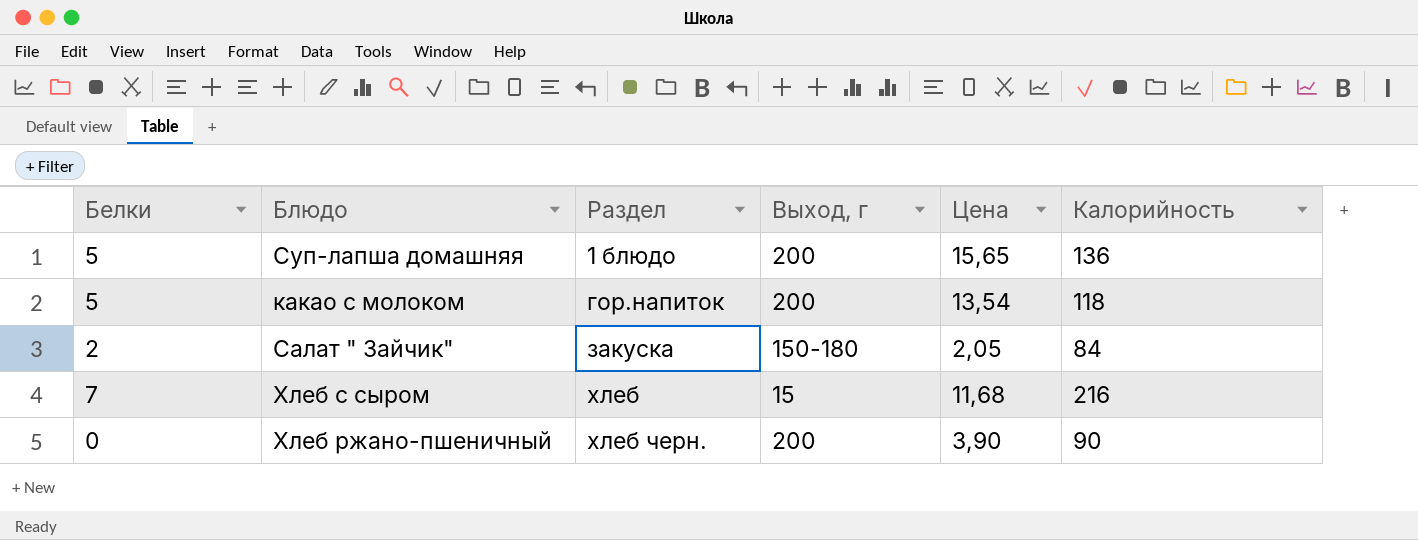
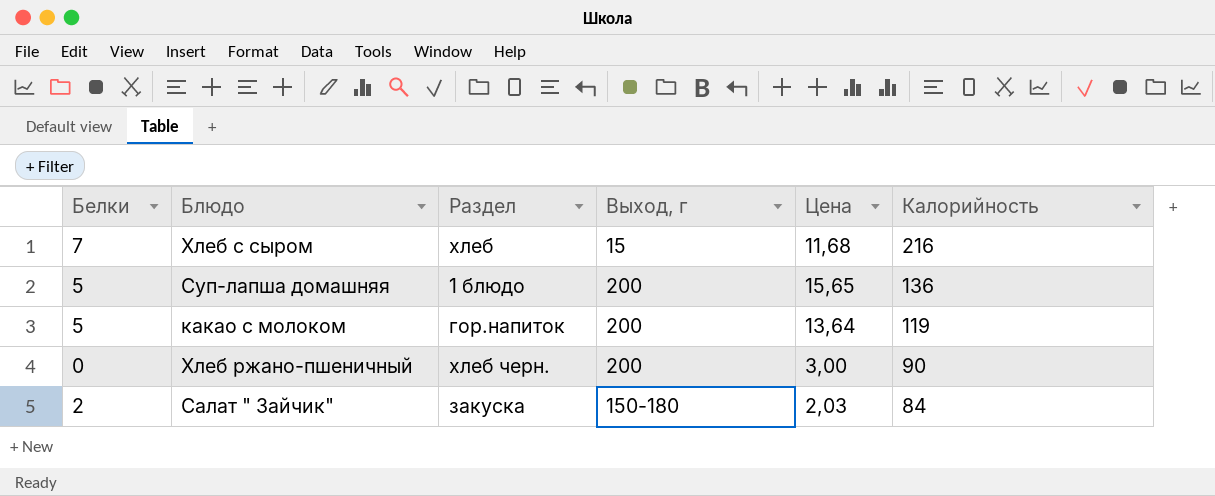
row order: Раздел ascending -> Калорийность descending
какао с молоком | Цена: 13,54 -> 13,64
какао с молоком | Калорийность: 118 -> 119
Хлеб ржано-пшеничный | Цена: 3,90 -> 3,00
Салат " Зайчик" | Цена: 2,05 -> 2,03

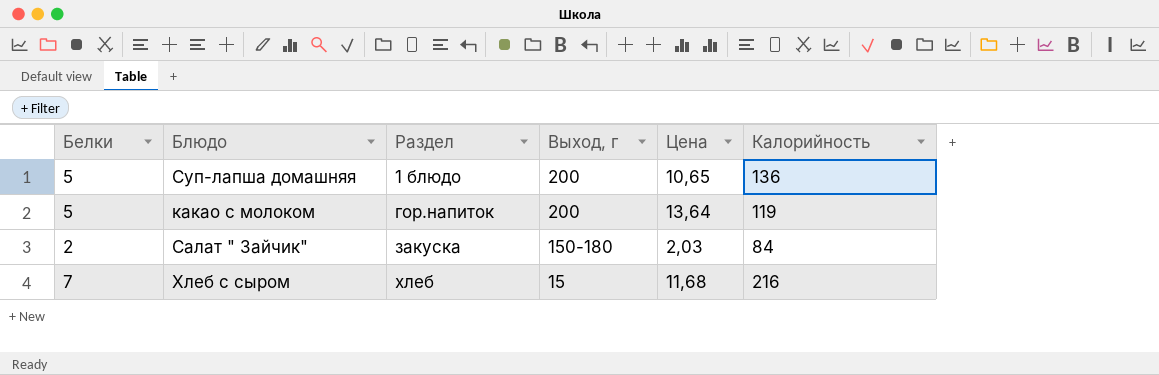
row order: Калорийность descending -> Раздел ascending
row Хлеб ржано-пшеничный: 0 | хлеб черн. | 200 | 3,00 | 90 -> none
Суп-лапша домашняя | Цена: 15,65 -> 10,65

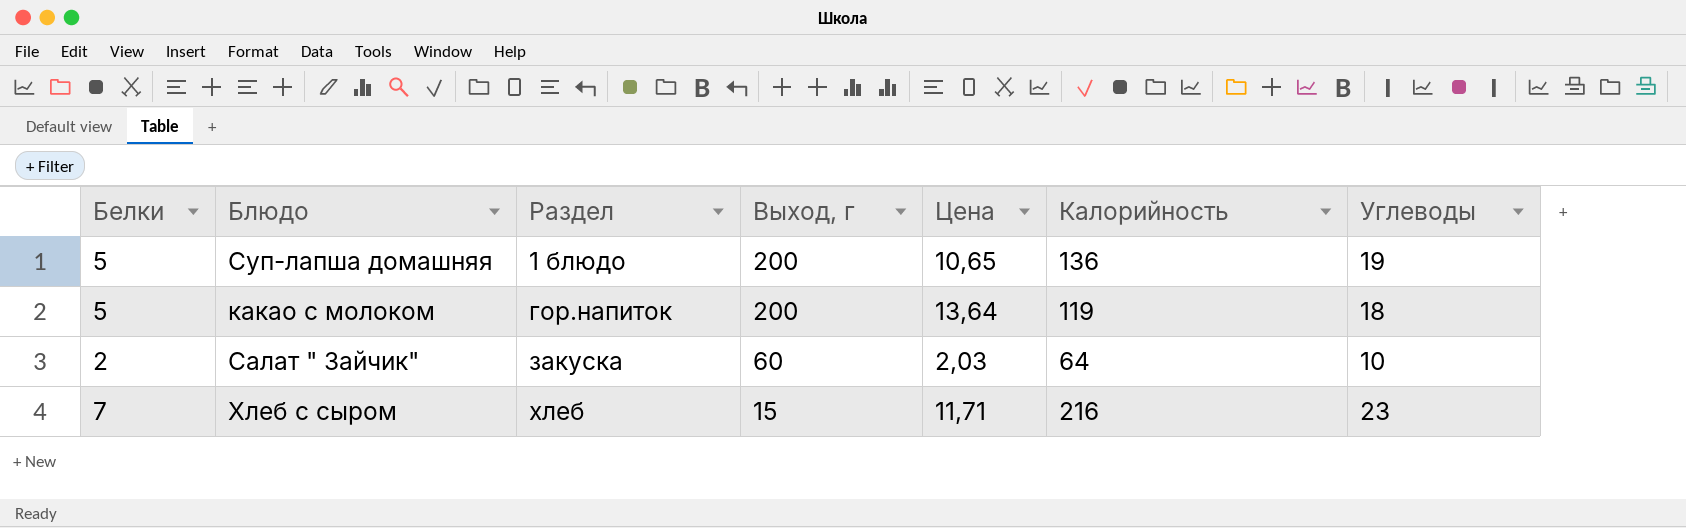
column Углеводы | position: none -> 7
Салат " Зайчик" | Выход, г: 150-180 -> 60
Салат " Зайчик" | Калорийность: 84 -> 64
Хлеб с сыром | Цена: 11,68 -> 11,71

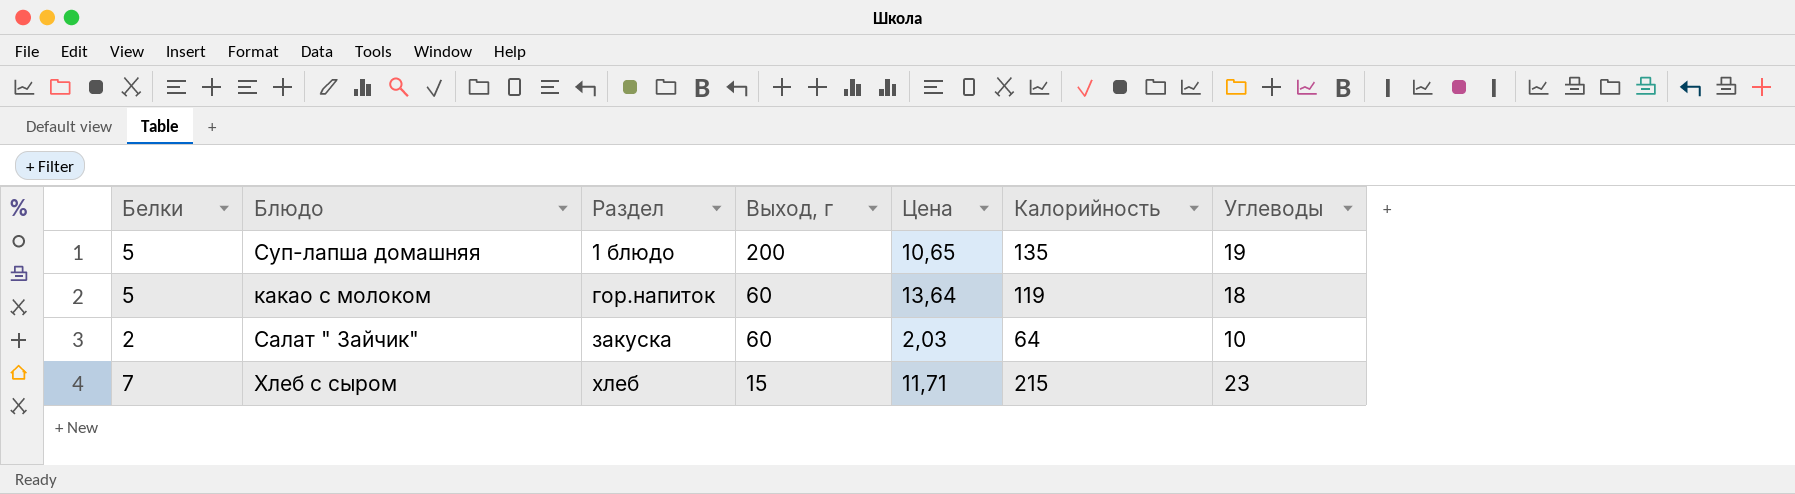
Суп-лапша домашняя | Калорийность: 136 -> 135
какао с молоком | Выход, г: 200 -> 60
Хлеб с сыром | Калорийность: 216 -> 215

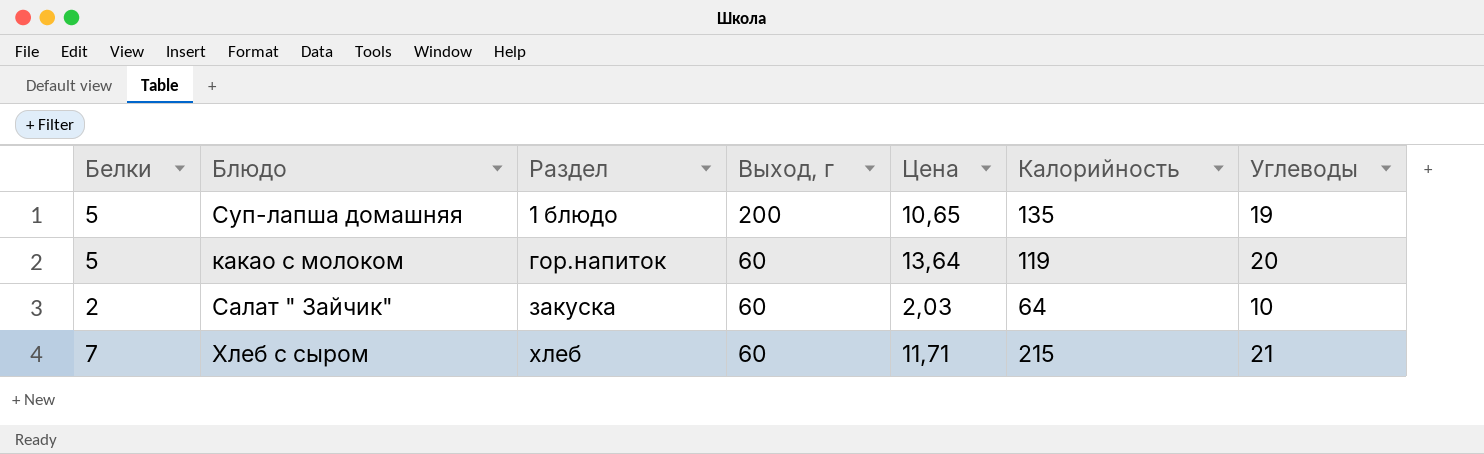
какао с молоком | Углеводы: 18 -> 20
Хлеб с сыром | Выход, г: 15 -> 60
Хлеб с сыром | Углеводы: 23 -> 21

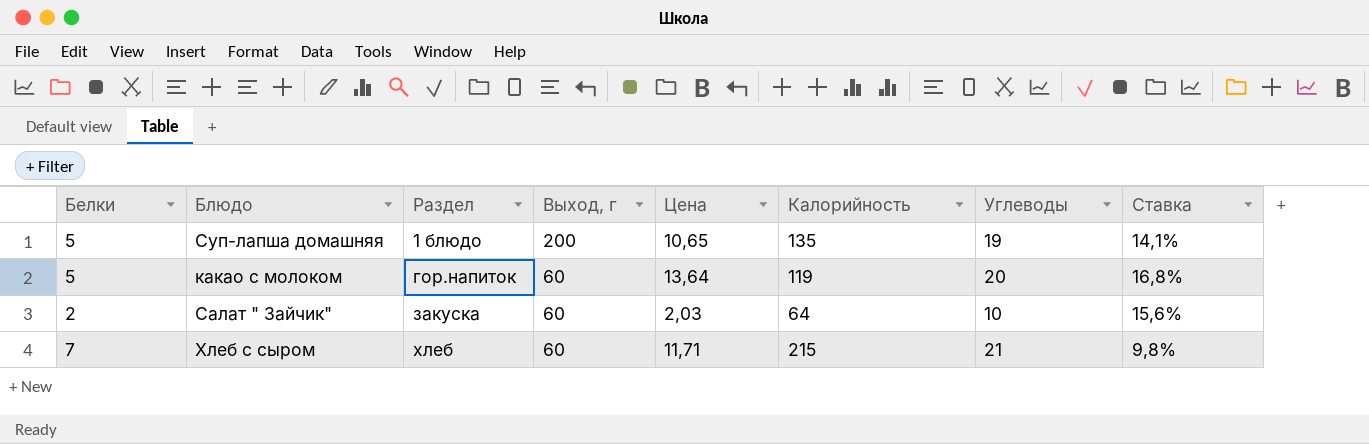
column Ставка | formula: none -> [Углеводы] / [Калорийность]

